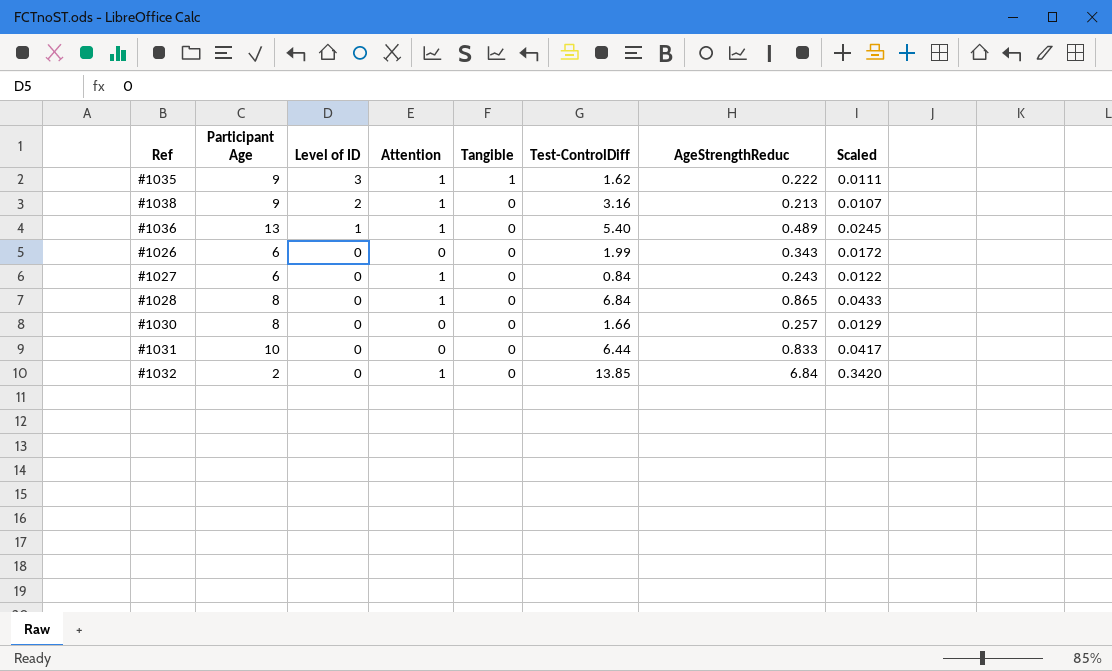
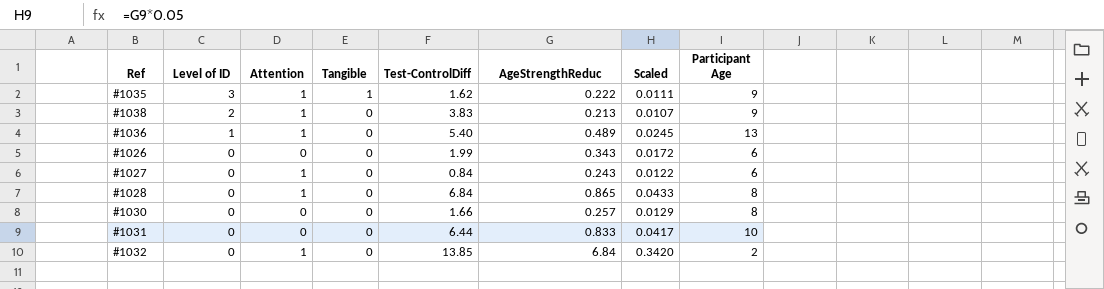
column Participant Age | position: 2 -> 8
#1038 | Test-ControlDiff: 3.16 -> 3.83

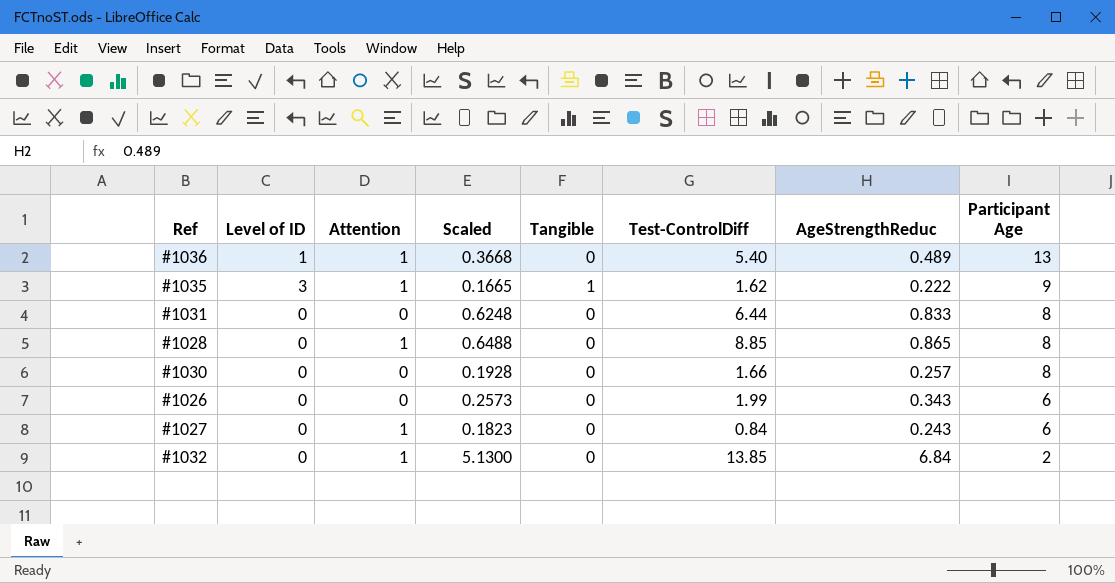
row order: Level of ID descending -> Participant Age descending
column Scaled | formula: [AgeStrengthReduc] * 0.05 -> [AgeStrengthReduc] * 0.75
column Scaled | position: 7 -> 4
row #1038: 2 | 1 | 0 | 3.83 | 0.213 | 0.0107 | 9 -> none
#1031 | Participant Age: 10 -> 8
#1028 | Test-ControlDiff: 6.84 -> 8.85

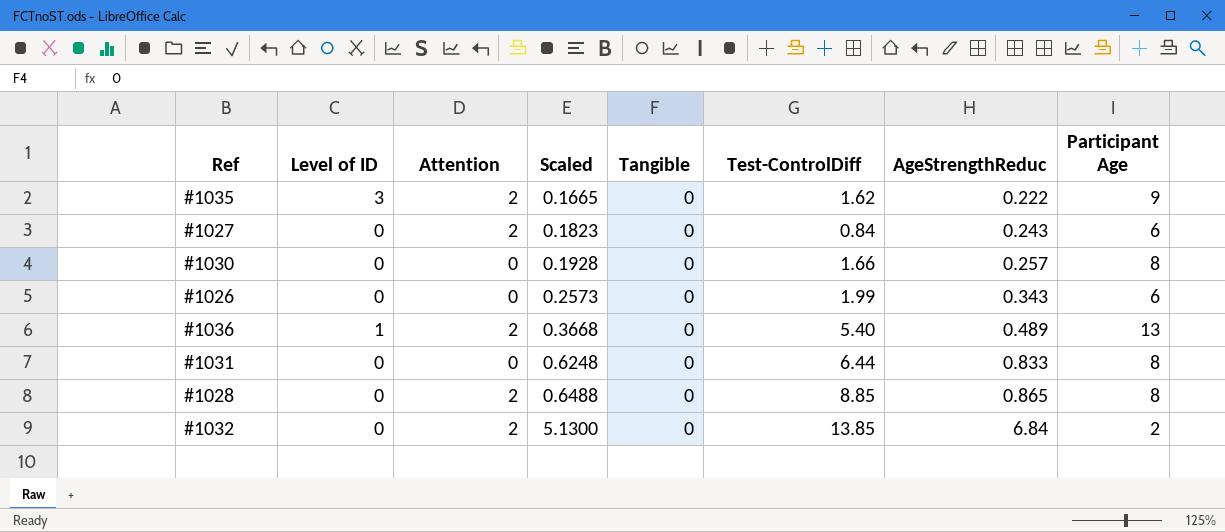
row order: Participant Age descending -> Scaled ascending
#1035 | Attention: 1 -> 2
#1035 | Tangible: 1 -> 0
#1027 | Attention: 1 -> 2
#1036 | Attention: 1 -> 2
#1028 | Attention: 1 -> 2
#1032 | Attention: 1 -> 2

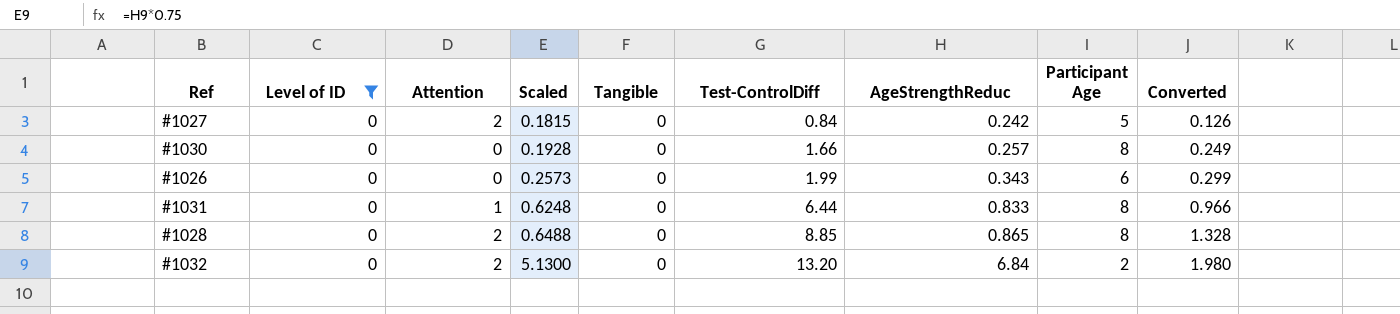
filter: none -> Level of ID = 0
column Converted | formula: none -> [Test-ControlDiff] * 0.15
#1027 | Scaled: 0.1823 -> 0.1815
#1027 | AgeStrengthReduc: 0.243 -> 0.242
#1027 | Participant Age: 6 -> 5
#1031 | Attention: 0 -> 1
#1032 | Test-ControlDiff: 13.85 -> 13.20

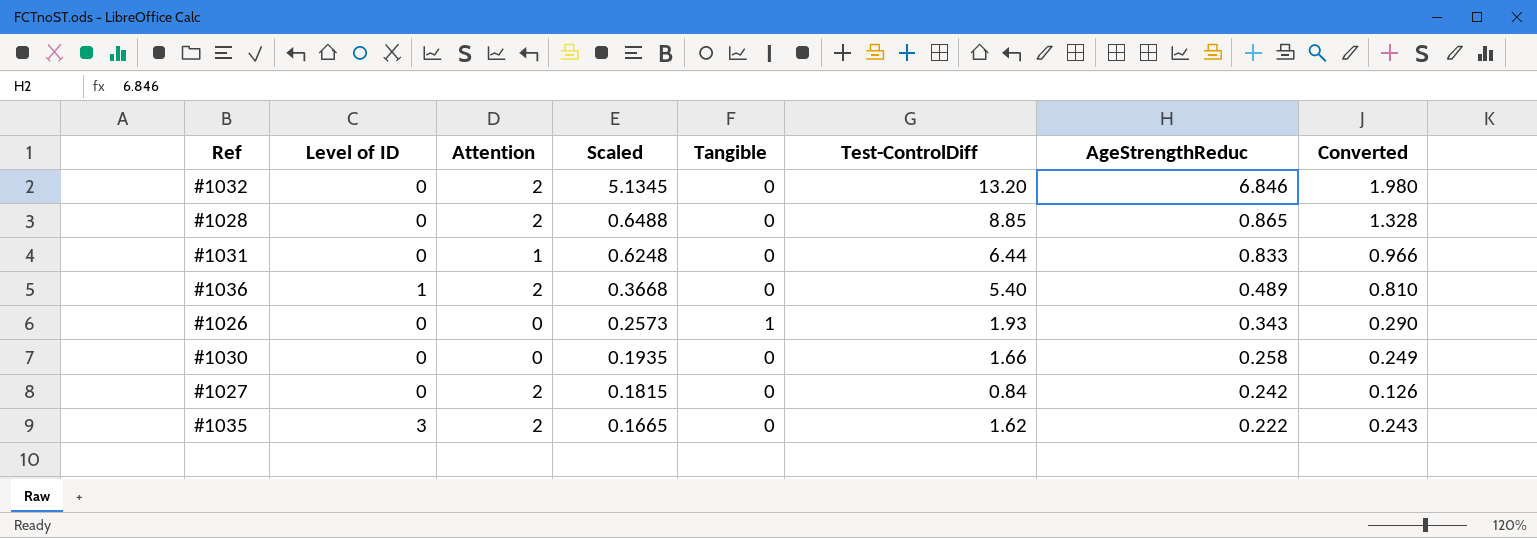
filter: Level of ID = 0 -> none
row order: Scaled ascending -> Scaled descending
column Participant Age | position: 8 -> none
#1032 | Scaled: 5.1300 -> 5.1345
#1032 | AgeStrengthReduc: 6.84 -> 6.846
#1026 | Tangible: 0 -> 1
#1026 | Test-ControlDiff: 1.99 -> 1.93
#1026 | Converted: 0.299 -> 0.290
#1030 | Scaled: 0.1928 -> 0.1935
#1030 | AgeStrengthReduc: 0.257 -> 0.258

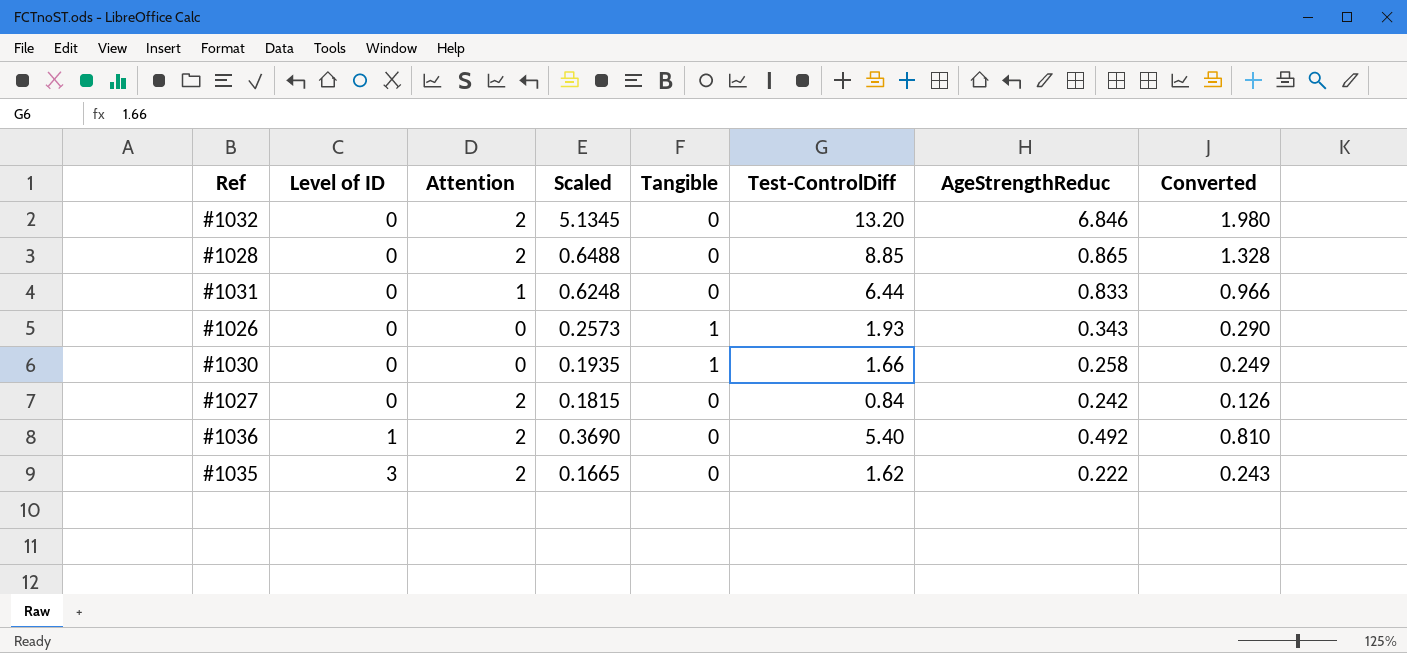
row order: Scaled descending -> Level of ID ascending
#1030 | Tangible: 0 -> 1
#1036 | Scaled: 0.3668 -> 0.3690
#1036 | AgeStrengthReduc: 0.489 -> 0.492

